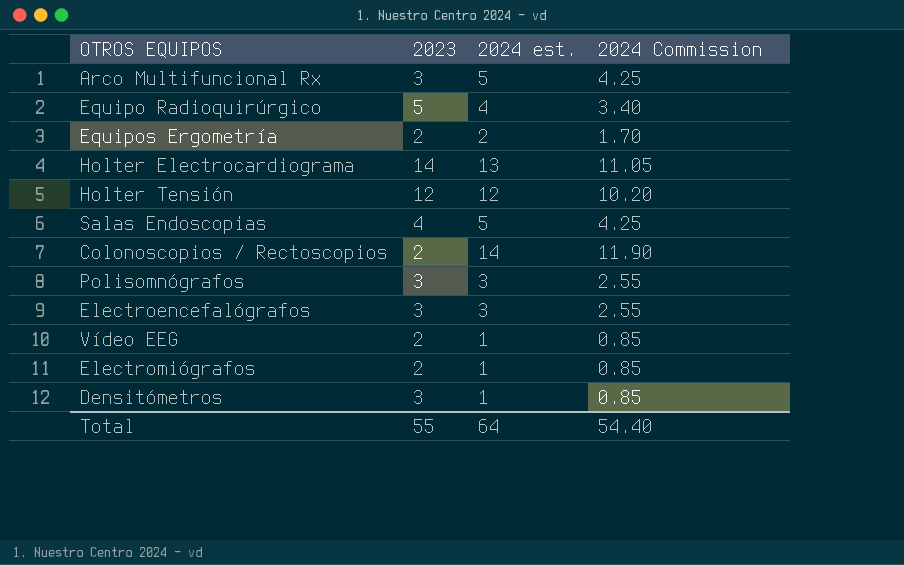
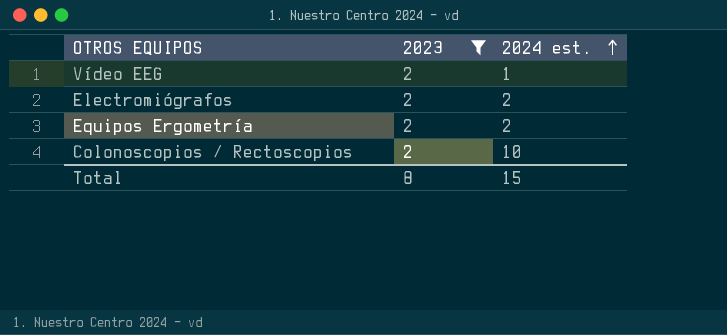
filter: none -> 2023 = 2
row order: none -> 2024 est. ascending
column 2024 Commission | formula: [2024 est.] * 0.85 -> none
Electromiógrafos | 2024 est.: 1 -> 2
Colonoscopios / Rectoscopios | 2024 est.: 14 -> 10
Total | 2023: 55 -> 8
Total | 2024 est.: 64 -> 15

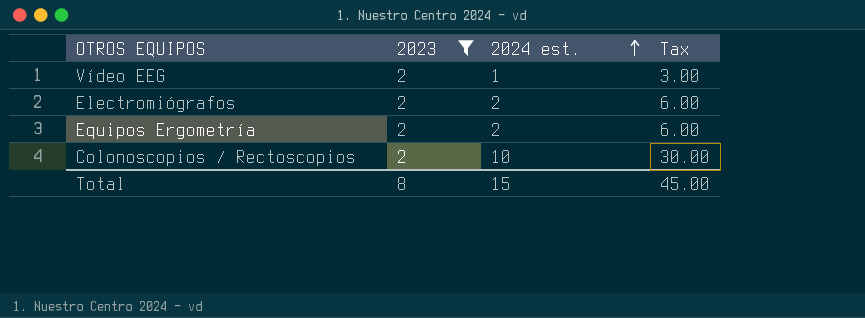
column Tax | formula: none -> [2024 est.] * 3

